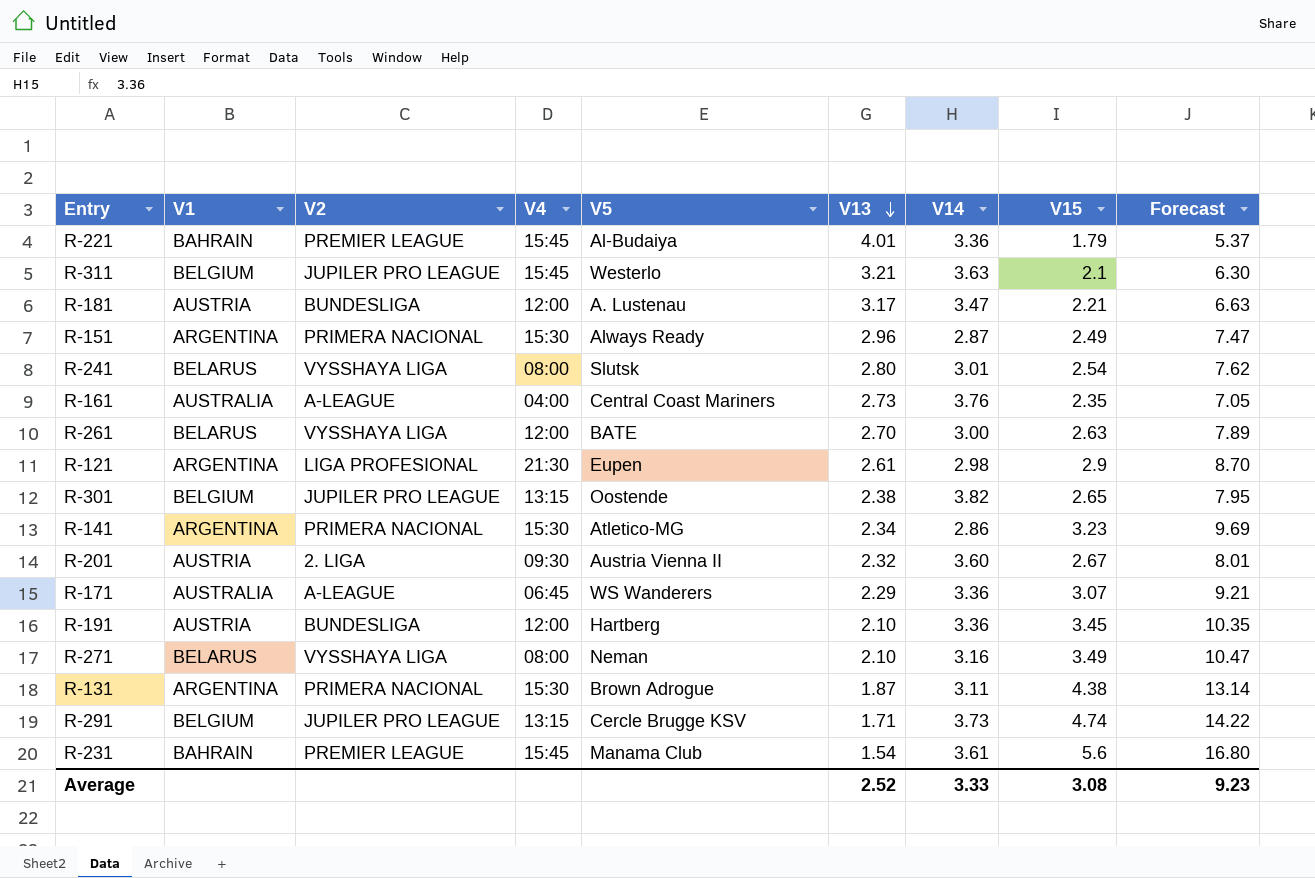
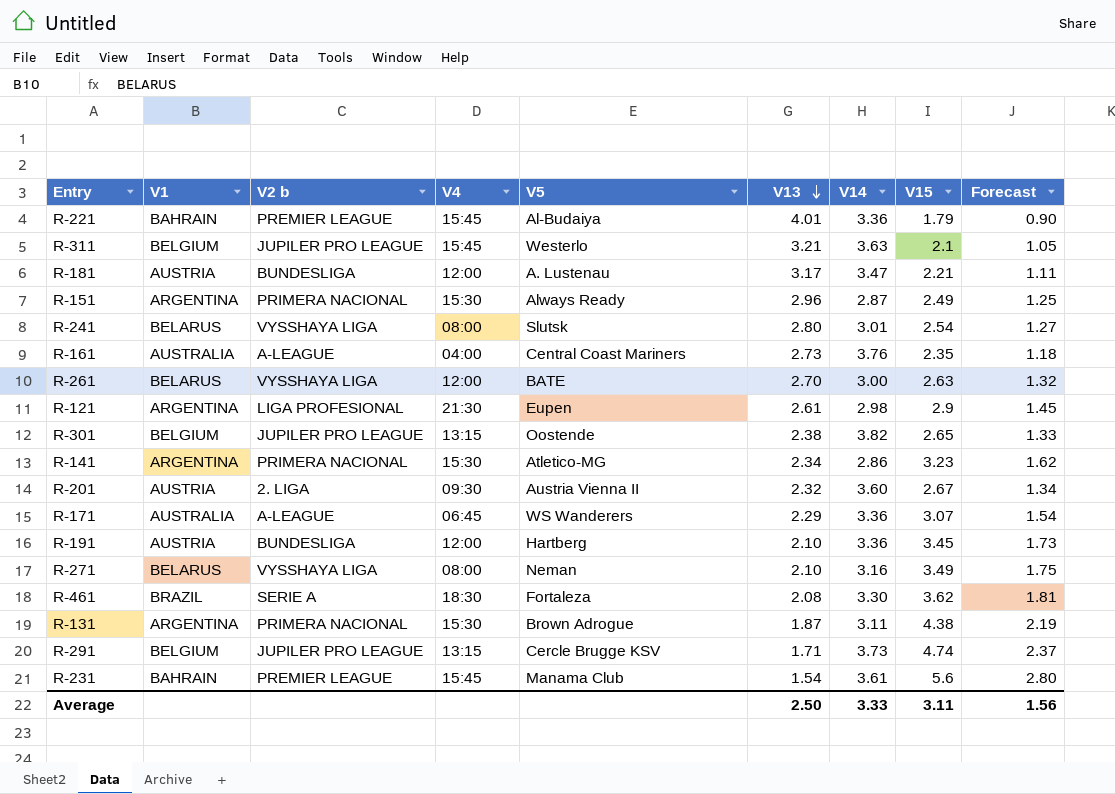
column name: V2 -> V2 b
column Forecast | formula: [V15] * 3 -> [V15] * 0.5
row R-461: none -> BRAZIL | SERIE A | 18:30 | Fortaleza | 2.08 | 3.30 | 3.62 | 1.81
Average | V13: 2.52 -> 2.50
Average | V15: 3.08 -> 3.11
Average | Forecast: 9.23 -> 1.56

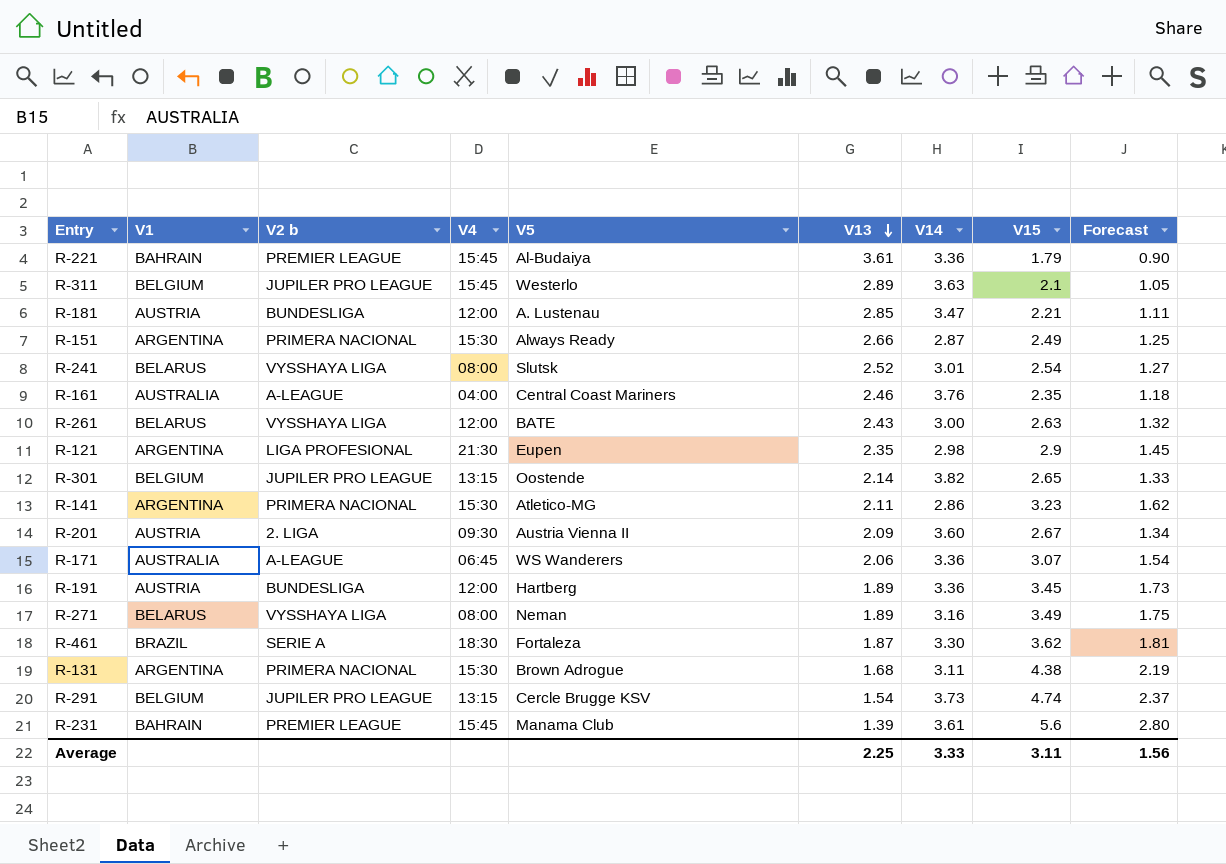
R-221 | V13: 4.01 -> 3.61
R-311 | V13: 3.21 -> 2.89
R-181 | V13: 3.17 -> 2.85
R-151 | V13: 2.96 -> 2.66
R-241 | V13: 2.80 -> 2.52
R-161 | V13: 2.73 -> 2.46
R-261 | V13: 2.70 -> 2.43
R-121 | V13: 2.61 -> 2.35
R-301 | V13: 2.38 -> 2.14
R-141 | V13: 2.34 -> 2.11
R-201 | V13: 2.32 -> 2.09
R-171 | V13: 2.29 -> 2.06
R-191 | V13: 2.10 -> 1.89
R-271 | V13: 2.10 -> 1.89
R-461 | V13: 2.08 -> 1.87
R-131 | V13: 1.87 -> 1.68
R-291 | V13: 1.71 -> 1.54
R-231 | V13: 1.54 -> 1.39
Average | V13: 2.50 -> 2.25

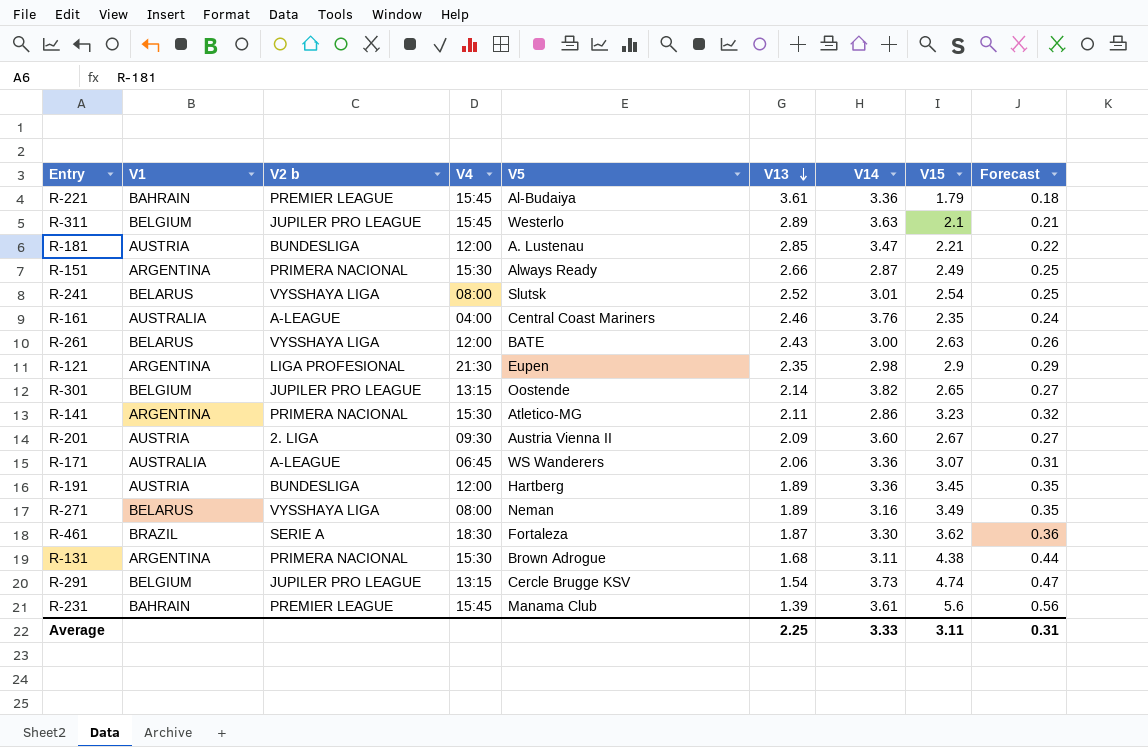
column Forecast | formula: [V15] * 0.5 -> [V15] * 0.1
Average | Forecast: 1.56 -> 0.31

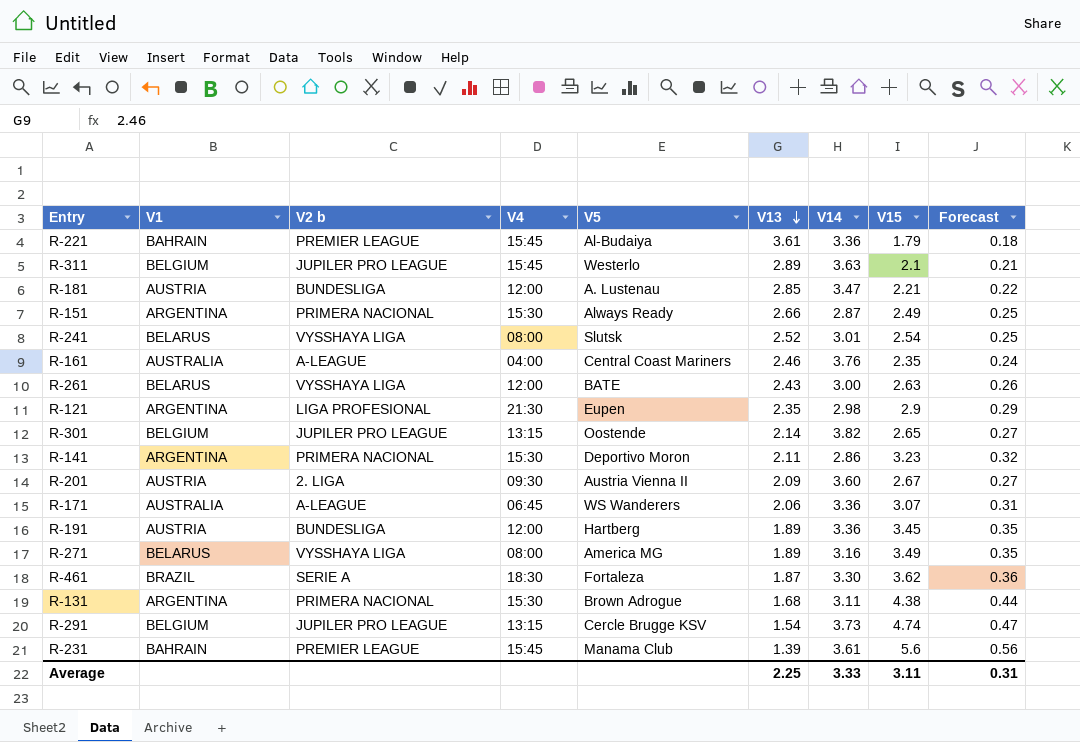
R-141 | V5: Atletico-MG -> Deportivo Moron
R-271 | V5: Neman -> America MG

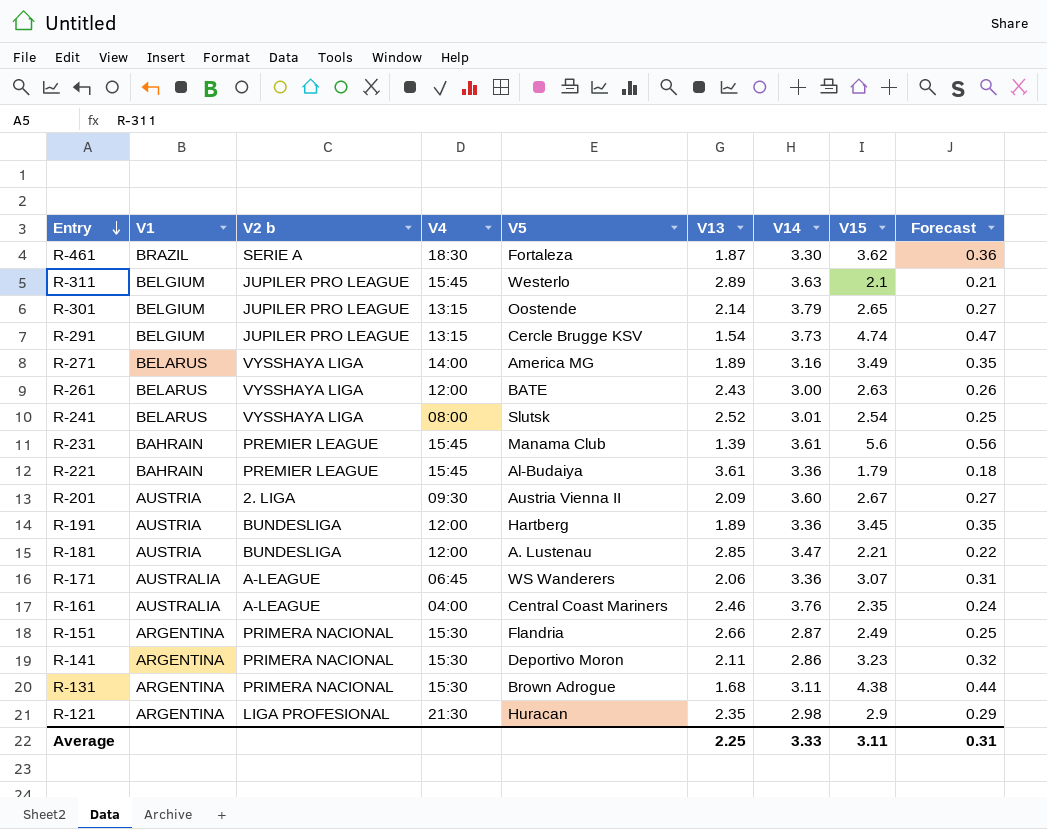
row order: V13 descending -> Entry descending
R-301 | V14: 3.82 -> 3.79
R-271 | V4: 08:00 -> 14:00
R-151 | V5: Always Ready -> Flandria
R-121 | V5: Eupen -> Huracan

